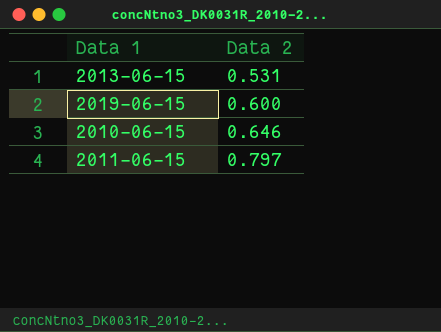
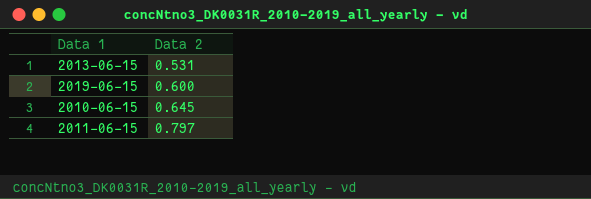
2010-06-15 | Data 2: 0.646 -> 0.645

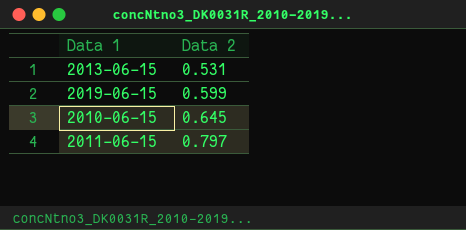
2019-06-15 | Data 2: 0.600 -> 0.599

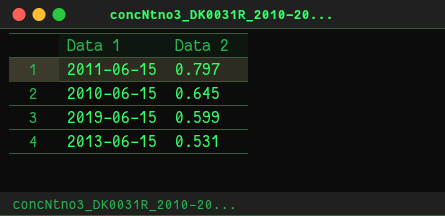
row order: Data 2 ascending -> Data 2 descending

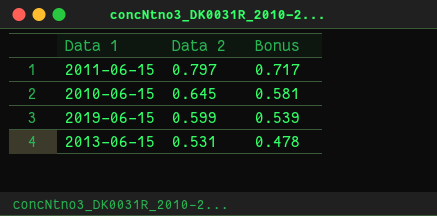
column Bonus | formula: none -> [Data 2] * 0.9

